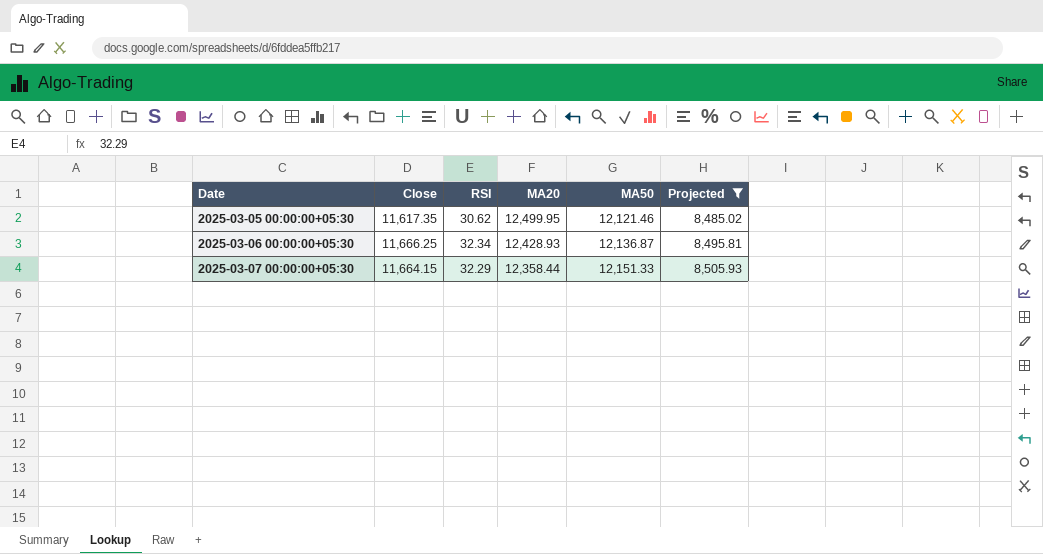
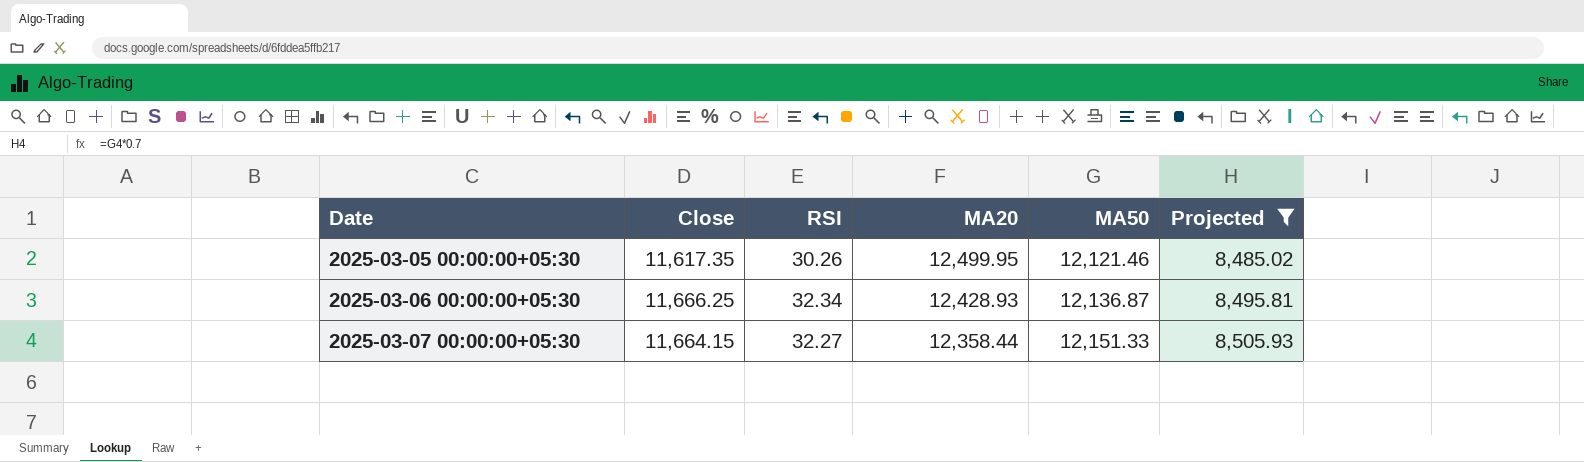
2025-03-05 00:00:00+05:30 | RSI: 30.62 -> 30.26
2025-03-07 00:00:00+05:30 | RSI: 32.29 -> 32.27

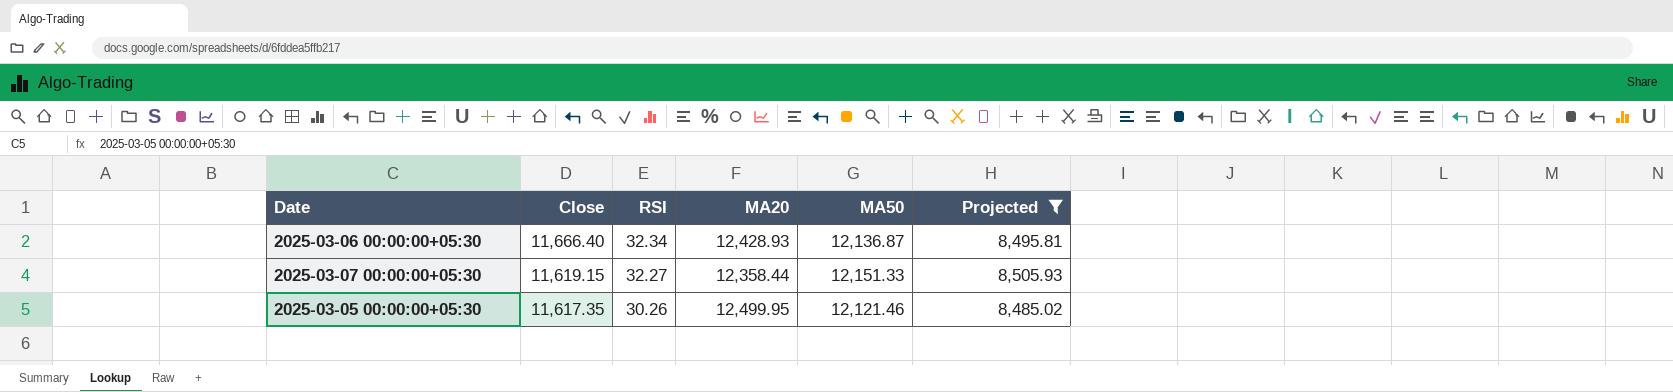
row order: Date ascending -> Close descending
2025-03-06 00:00:00+05:30 | Close: 11,666.25 -> 11,666.40
2025-03-07 00:00:00+05:30 | Close: 11,664.15 -> 11,619.15

